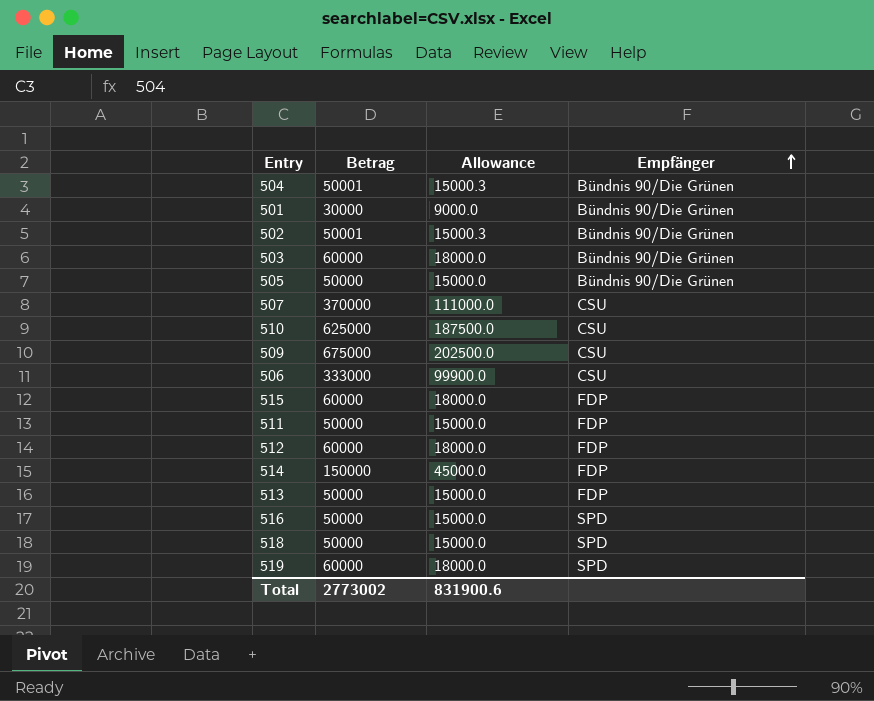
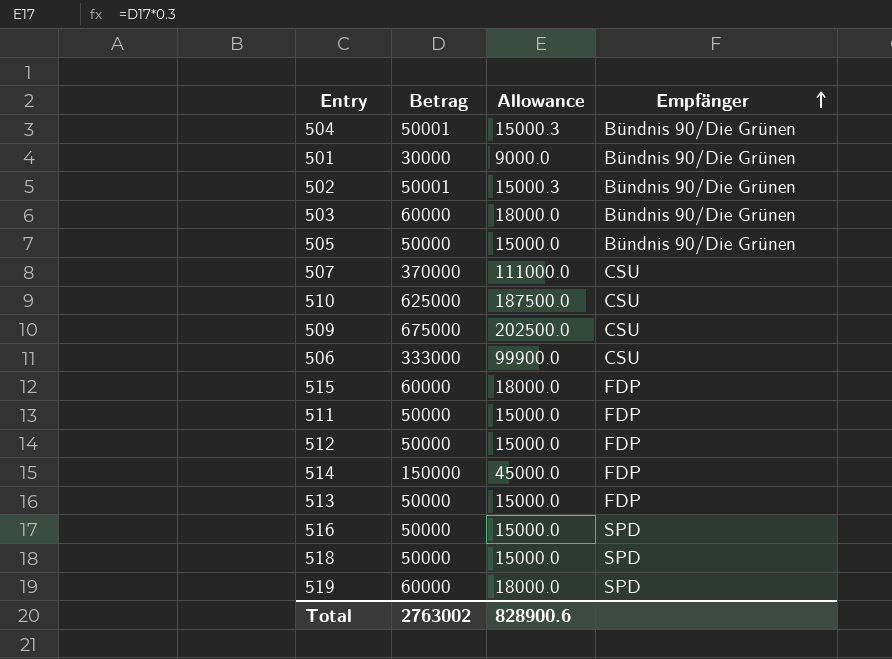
512 | Betrag: 60000 -> 50000
512 | Allowance: 18000.0 -> 15000.0
Total | Betrag: 2773002 -> 2763002
Total | Allowance: 831900.6 -> 828900.6

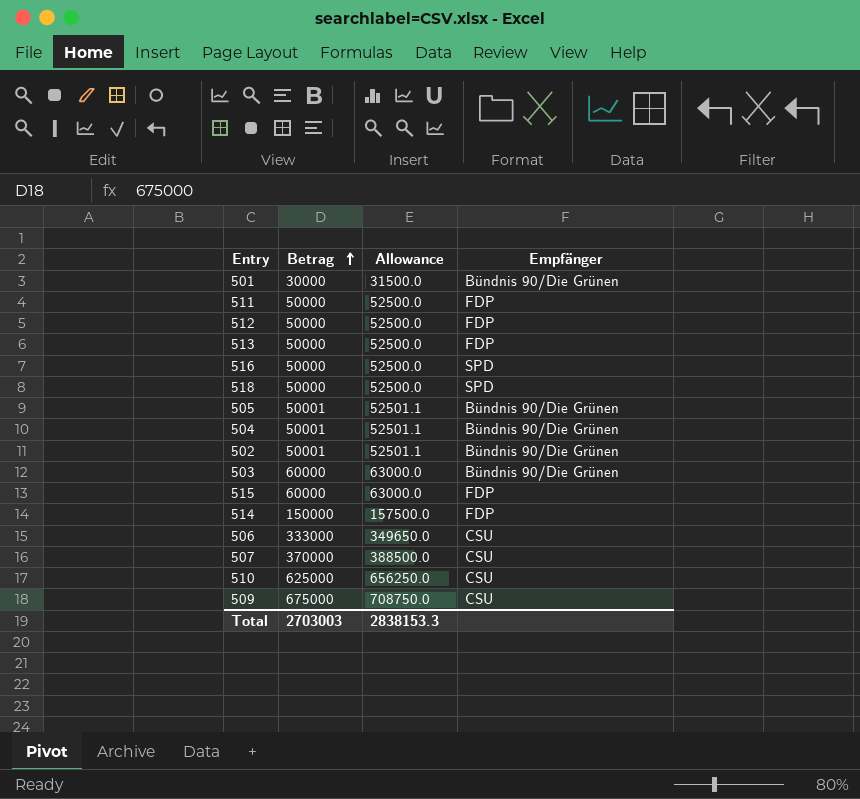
row order: Empfänger ascending -> Betrag ascending
column Allowance | formula: [Betrag] * 0.3 -> [Betrag] * 1.05
row 519: 60000 | 18000.0 | SPD -> none
505 | Betrag: 50000 -> 50001
Total | Betrag: 2763002 -> 2703003
Total | Allowance: 828900.6 -> 2838153.3

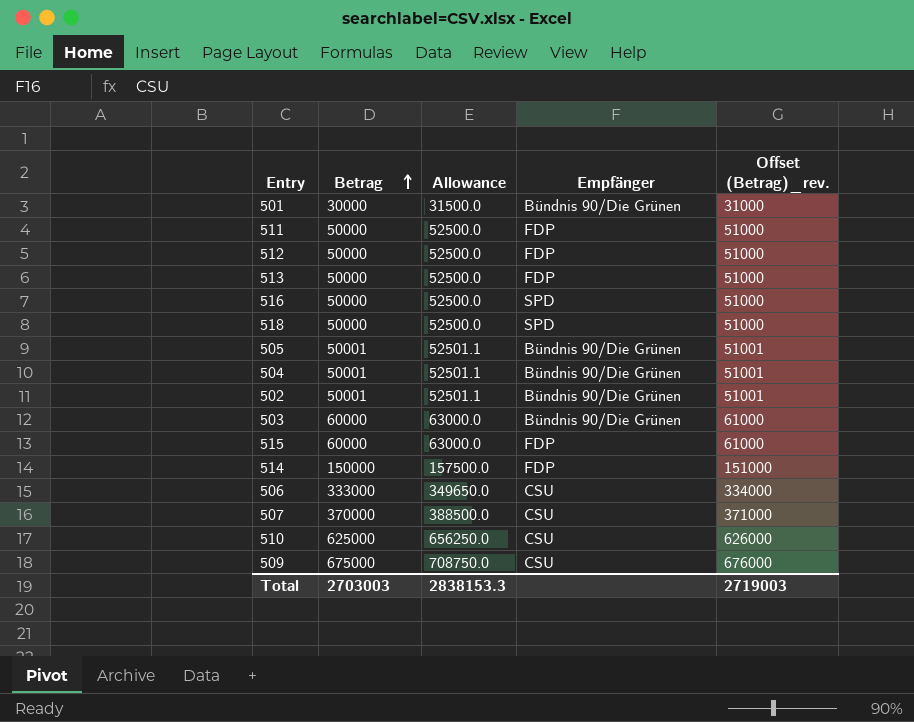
column Offset (Betrag)_rev. | formula: none -> [Betrag] + 1000

